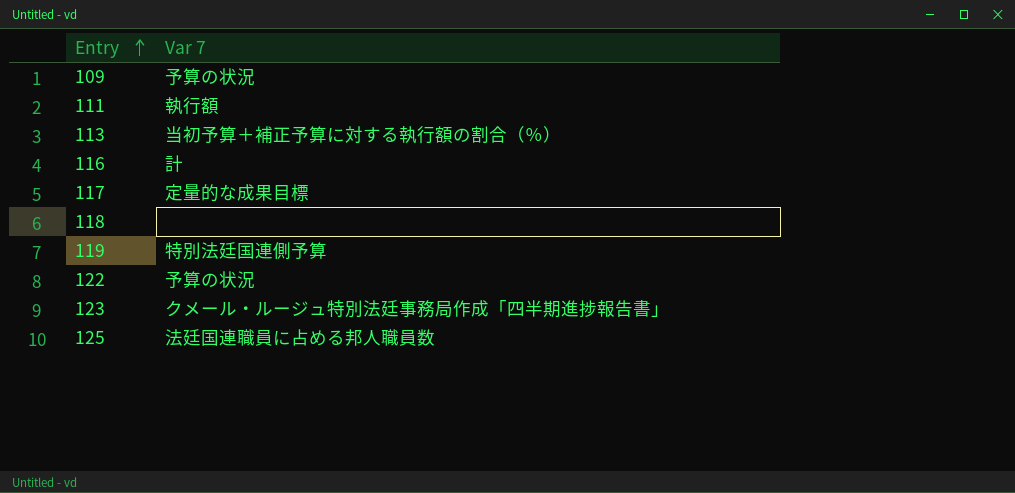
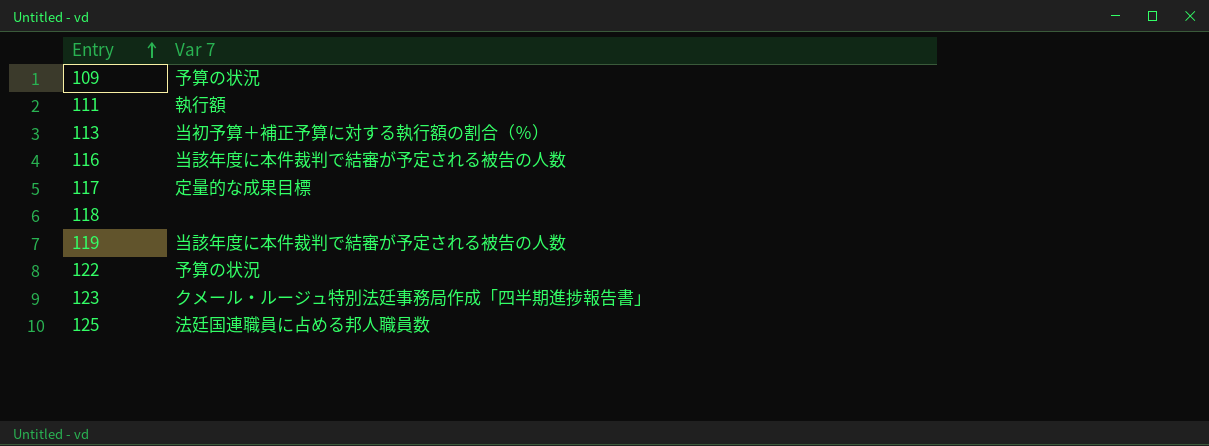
116 | Var 7: 計 -> 当該年度に本件裁判で結審が予定される被告の人数
119 | Var 7: 特別法廷国連側予算 -> 当該年度に本件裁判で結審が予定される被告の人数

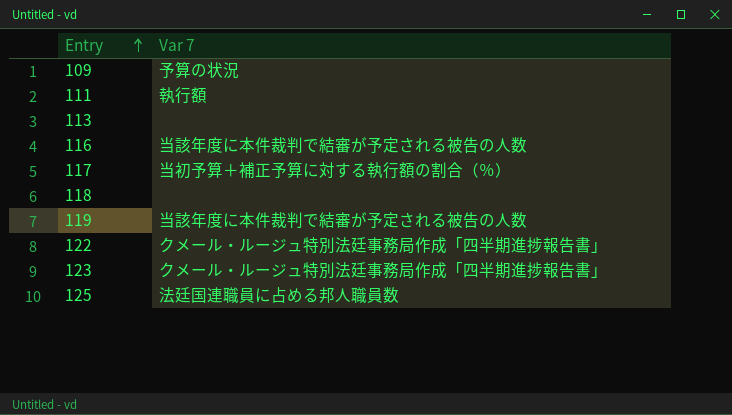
113 | Var 7: 当初予算＋補正予算に対する執行額の割合（％） -> none
117 | Var 7: 定量的な成果目標 -> 当初予算＋補正予算に対する執行額の割合（％）
122 | Var 7: 予算の状況 -> クメール・ルージュ特別法廷事務局作成「四半期進捗報告書」

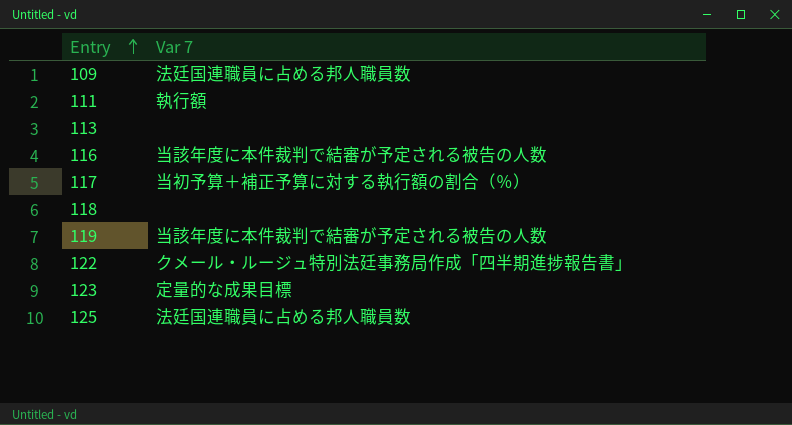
109 | Var 7: 予算の状況 -> 法廷国連職員に占める邦人職員数
123 | Var 7: クメール・ルージュ特別法廷事務局作成「四半期進捗報告書」 -> 定量的な成果目標

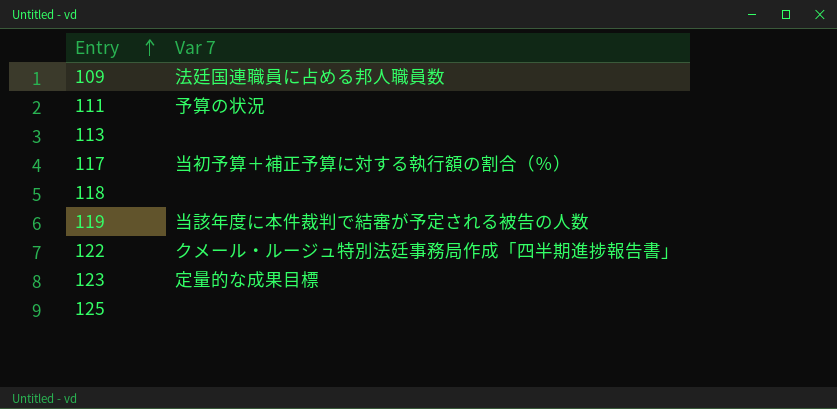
row 116: 当該年度に本件裁判で結審が予定される被告の人数 -> none
111 | Var 7: 執行額 -> 予算の状況
125 | Var 7: 法廷国連職員に占める邦人職員数 -> none

